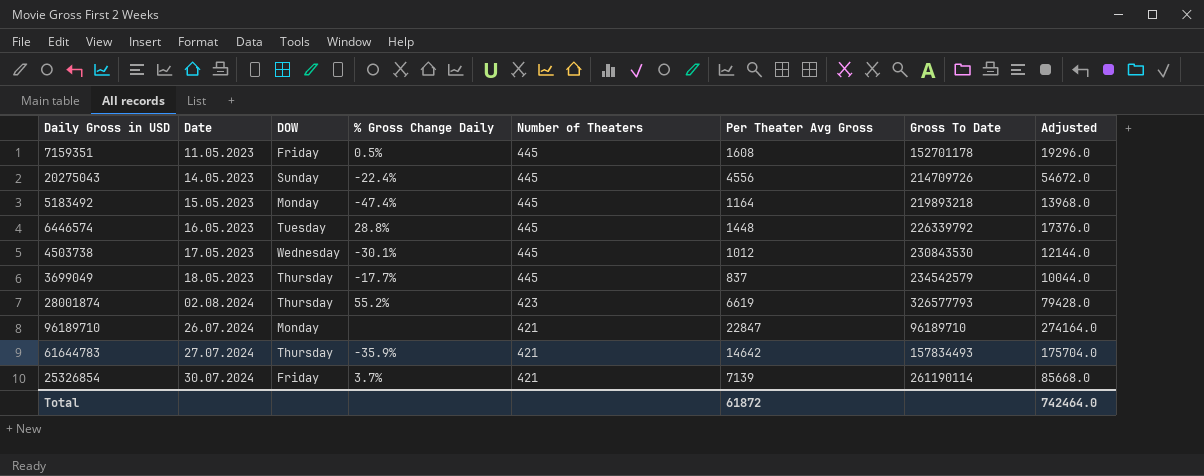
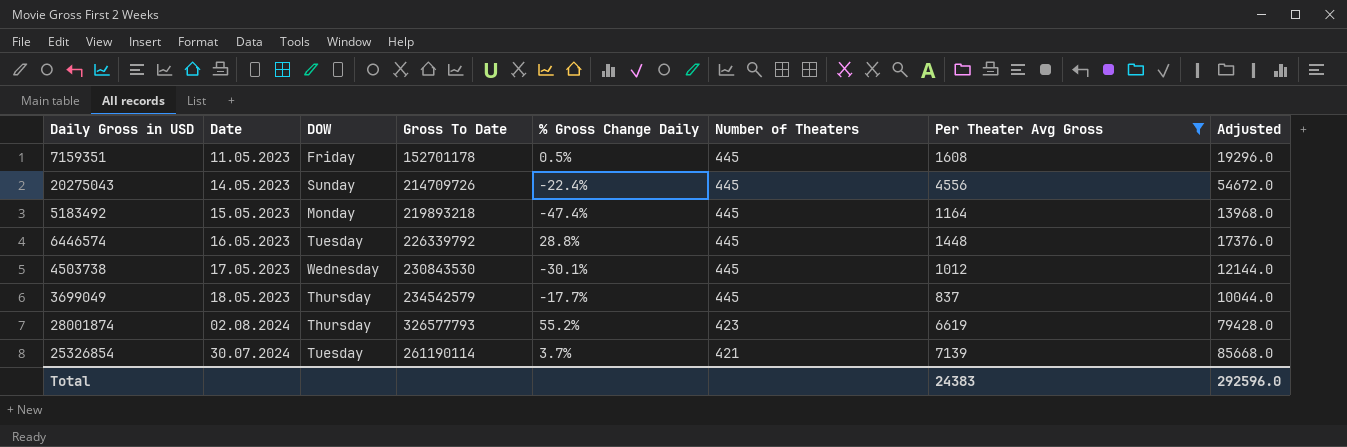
filter: none -> Per Theater Avg Gross <= 7139
column Gross To Date | position: 7 -> 4
25326854 | DOW: Friday -> Tuesday
Total | Per Theater Avg Gross: 61872 -> 24383
Total | Adjusted: 742464.0 -> 292596.0

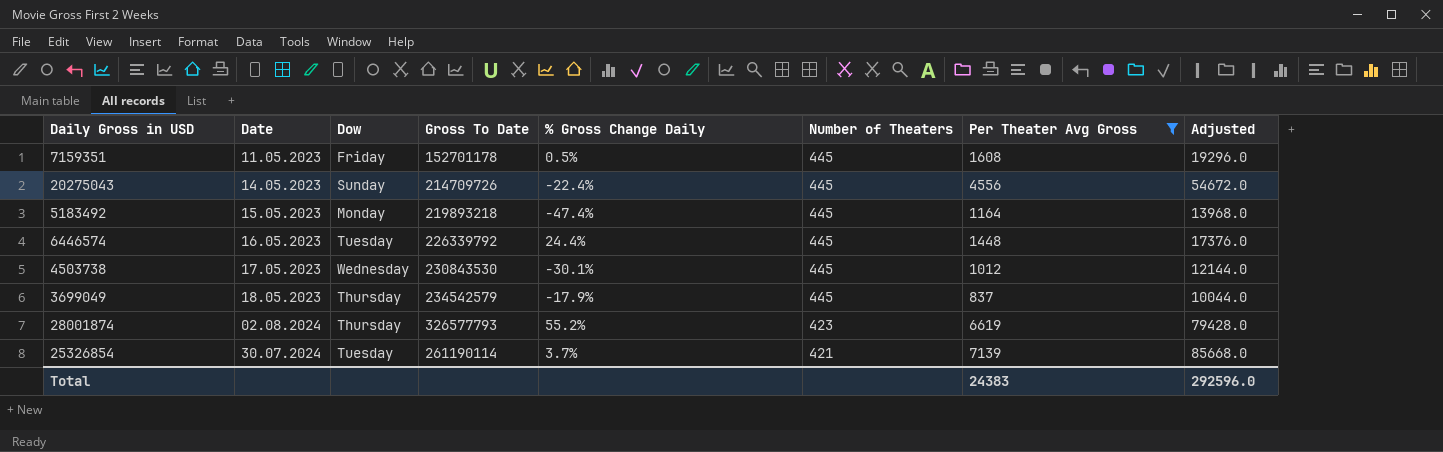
column name: DOW -> Dow
6446574 | % Gross Change Daily: 28.8% -> 24.4%
3699049 | % Gross Change Daily: -17.7% -> -17.9%

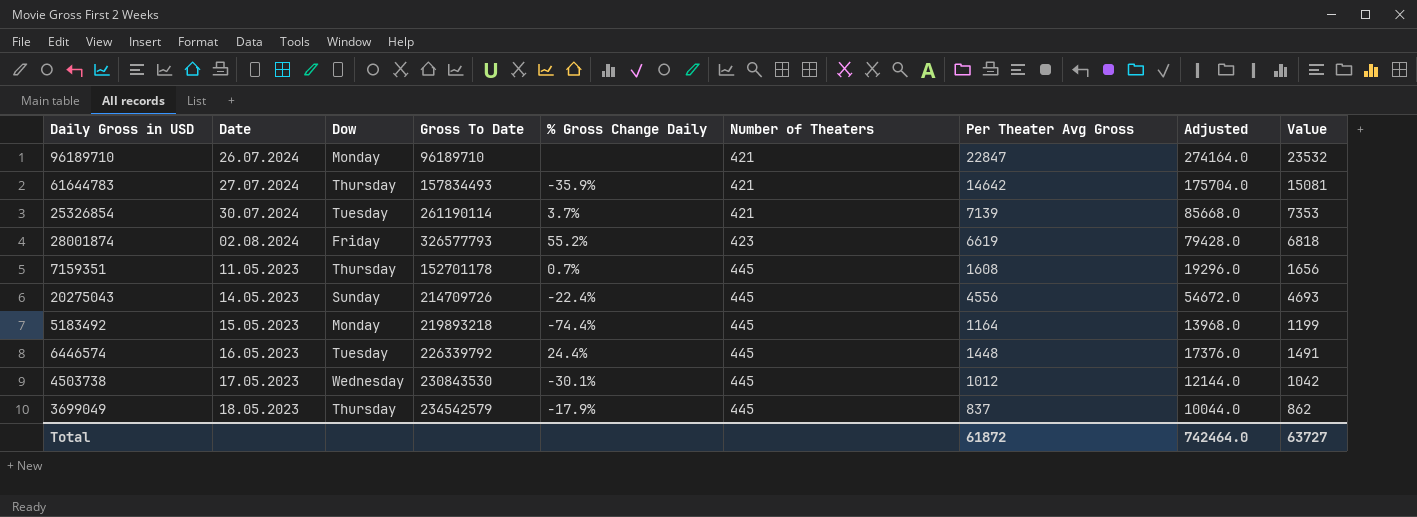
filter: Per Theater Avg Gross <= 7139 -> none
row order: Number of Theaters descending -> Number of Theaters ascending
column Value | formula: none -> [Per Theater Avg Gross] * 1.03
28001874 | Dow: Thursday -> Friday
7159351 | Dow: Friday -> Thursday
7159351 | % Gross Change Daily: 0.5% -> 0.7%
5183492 | % Gross Change Daily: -47.4% -> -74.4%
Total | Per Theater Avg Gross: 24383 -> 61872
Total | Adjusted: 292596.0 -> 742464.0

